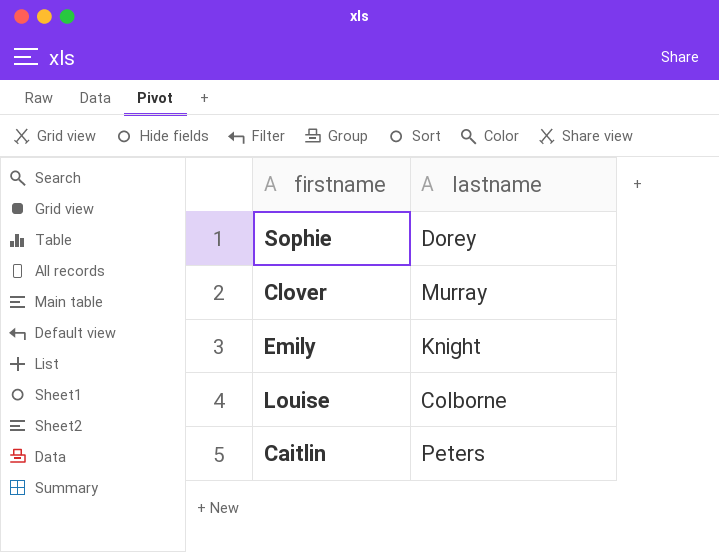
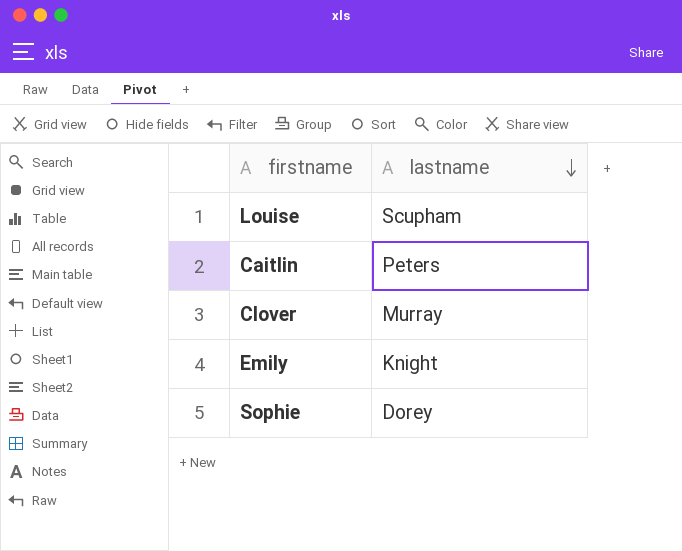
row order: none -> lastname descending
Louise | lastname: Colborne -> Scupham

